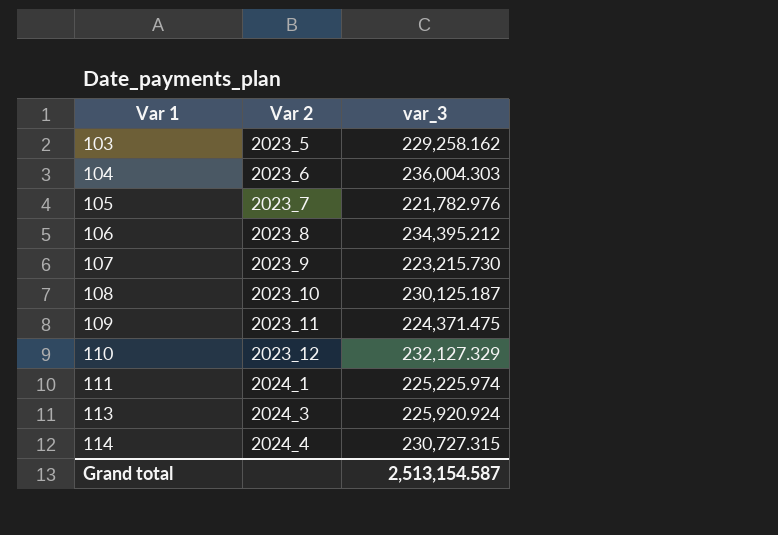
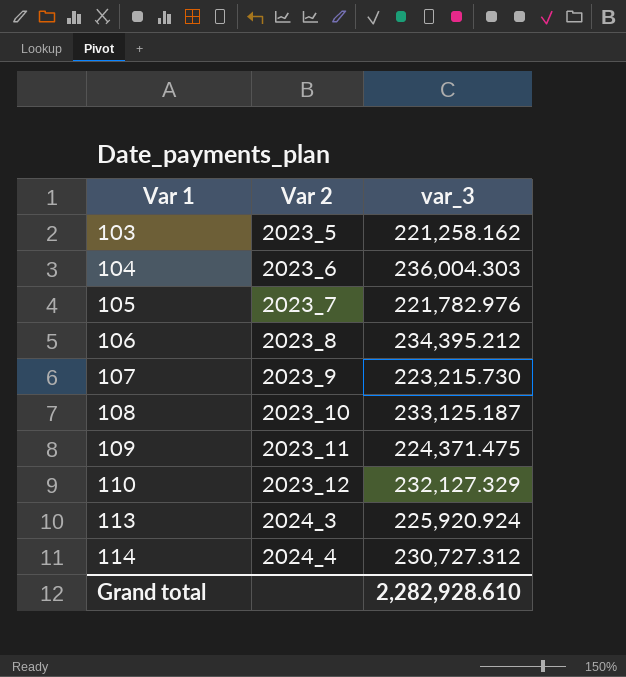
row 111: 2024_1 | 225,225.974 -> none
103 | var_3: 229,258.162 -> 221,258.162
108 | var_3: 230,125.187 -> 233,125.187
114 | var_3: 230,727.315 -> 230,727.312
Grand total | var_3: 2,513,154.587 -> 2,282,928.610

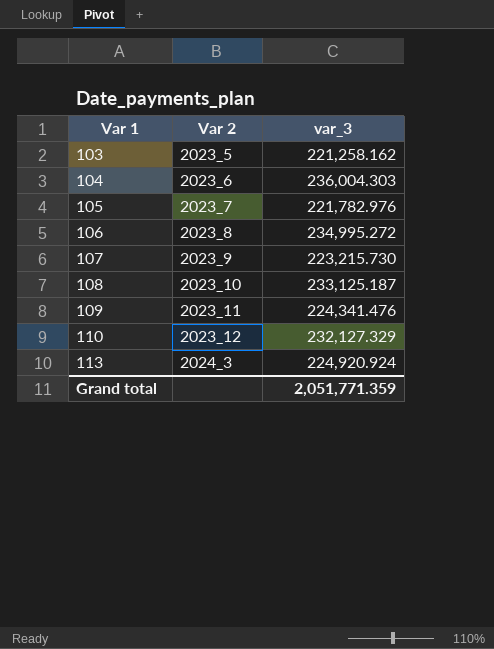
row 114: 2024_4 | 230,727.312 -> none
106 | var_3: 234,395.212 -> 234,995.272
109 | var_3: 224,371.475 -> 224,341.476
113 | var_3: 225,920.924 -> 224,920.924
Grand total | var_3: 2,282,928.610 -> 2,051,771.359

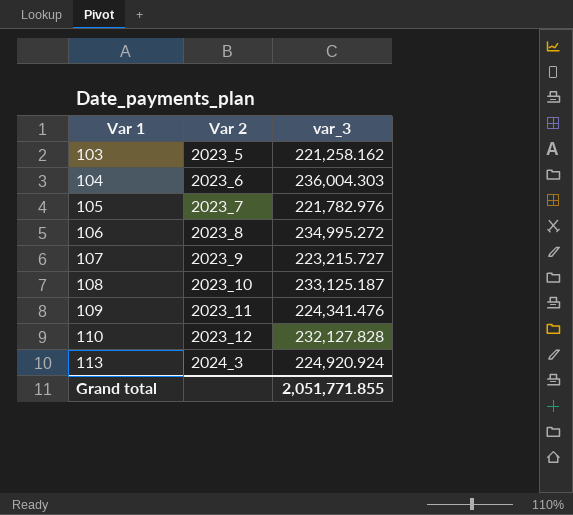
107 | var_3: 223,215.730 -> 223,215.727
110 | var_3: 232,127.329 -> 232,127.828
Grand total | var_3: 2,051,771.359 -> 2,051,771.855

